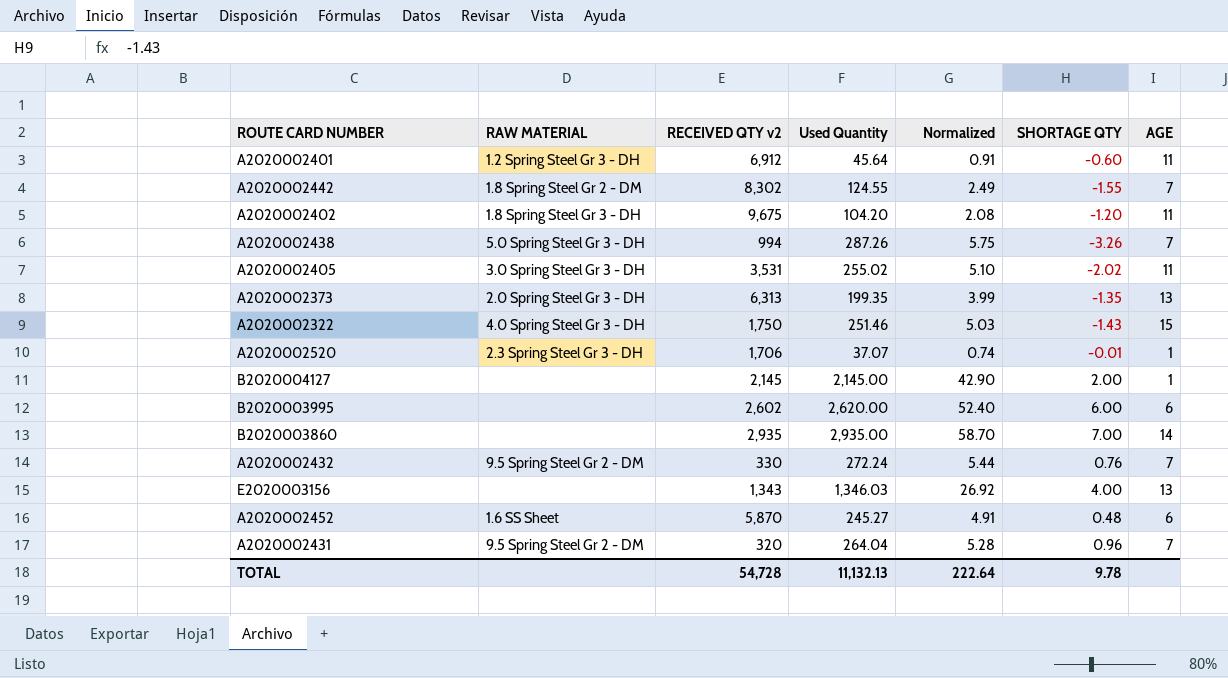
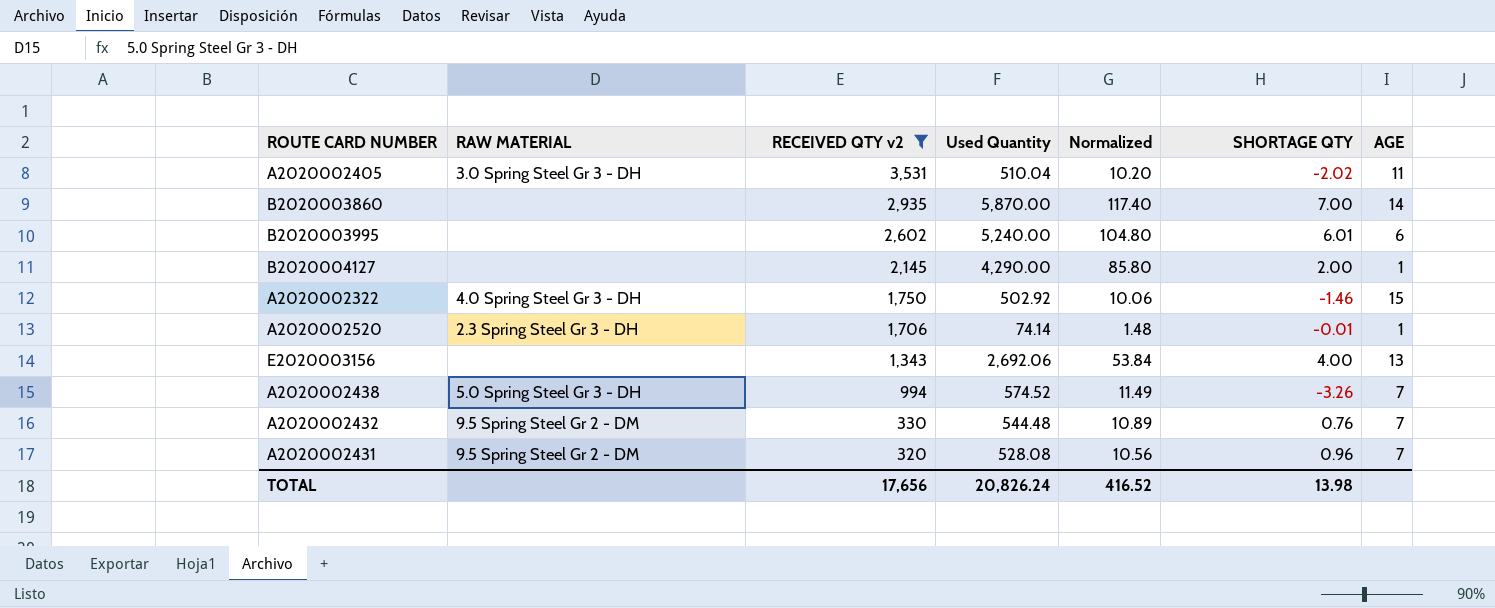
filter: none -> RECEIVED QTY v2 <= 3,531
row order: none -> RECEIVED QTY v2 descending
A2020002405 | Used Quantity: 255.02 -> 510.04
A2020002405 | Normalized: 5.10 -> 10.20
B2020003860 | Used Quantity: 2,935.00 -> 5,870.00
B2020003860 | Normalized: 58.70 -> 117.40
B2020003995 | Used Quantity: 2,620.00 -> 5,240.00
B2020003995 | Normalized: 52.40 -> 104.80
B2020003995 | SHORTAGE QTY: 6.00 -> 6.01
B2020004127 | Used Quantity: 2,145.00 -> 4,290.00
B2020004127 | Normalized: 42.90 -> 85.80
A2020002322 | Used Quantity: 251.46 -> 502.92
A2020002322 | Normalized: 5.03 -> 10.06
A2020002322 | SHORTAGE QTY: -1.43 -> -1.46
A2020002520 | Used Quantity: 37.07 -> 74.14
A2020002520 | Normalized: 0.74 -> 1.48
E2020003156 | Used Quantity: 1,346.03 -> 2,692.06
E2020003156 | Normalized: 26.92 -> 53.84
A2020002438 | Used Quantity: 287.26 -> 574.52
A2020002438 | Normalized: 5.75 -> 11.49
A2020002432 | Used Quantity: 272.24 -> 544.48
A2020002432 | Normalized: 5.44 -> 10.89
A2020002431 | Used Quantity: 264.04 -> 528.08
A2020002431 | Normalized: 5.28 -> 10.56
TOTAL | RECEIVED QTY v2: 54,728 -> 17,656
TOTAL | Used Quantity: 11,132.13 -> 20,826.24
TOTAL | Normalized: 222.64 -> 416.52
TOTAL | SHORTAGE QTY: 9.78 -> 13.98

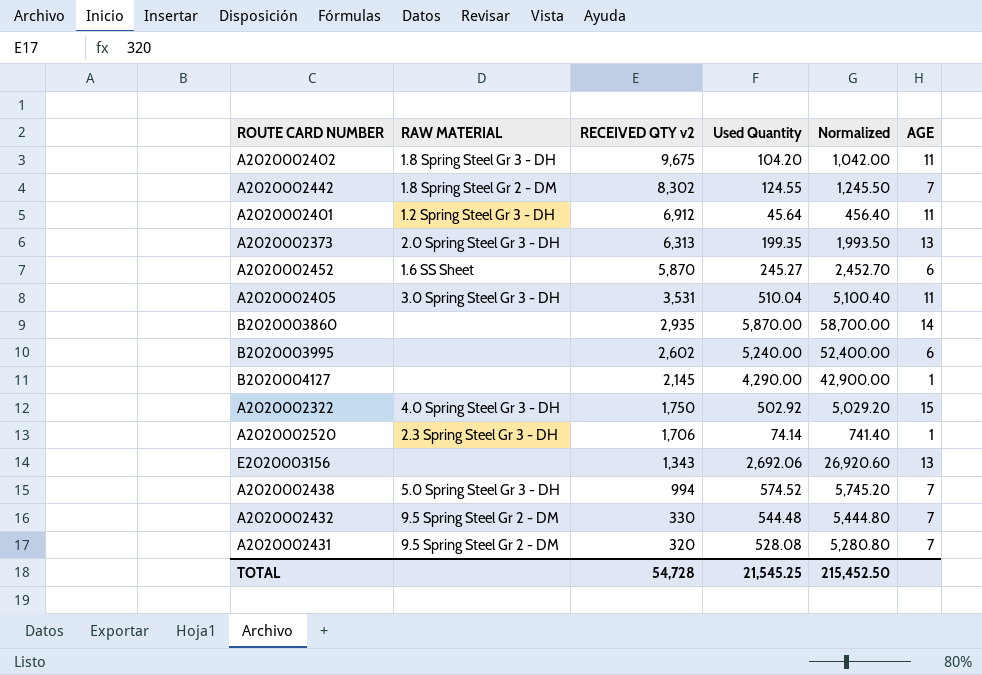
filter: RECEIVED QTY v2 <= 3,531 -> none
column SHORTAGE QTY | position: 6 -> none
column Normalized | formula: [Used Quantity] * 0.02 -> [Used Quantity] * 10
TOTAL | RECEIVED QTY v2: 17,656 -> 54,728
TOTAL | Used Quantity: 20,826.24 -> 21,545.25
TOTAL | Normalized: 416.52 -> 215,452.50

